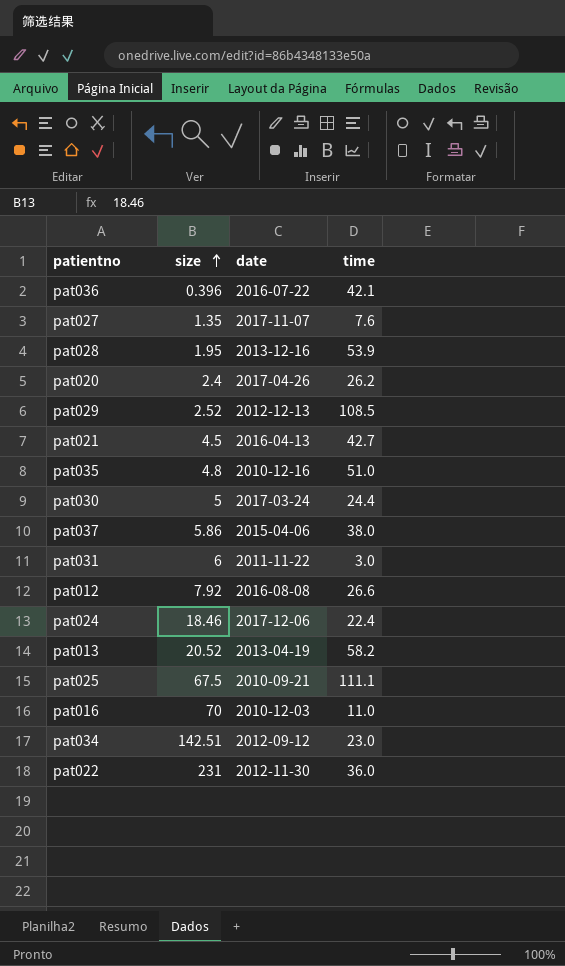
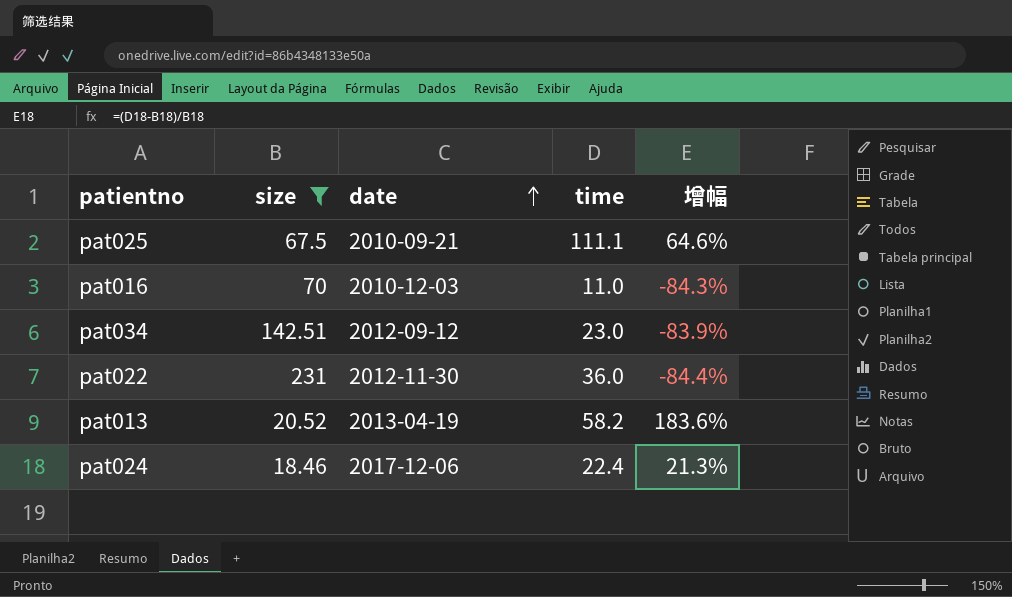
filter: none -> size >= 18.46
row order: size ascending -> date ascending
column 增幅 | formula: none -> ([time] - [size]) / [size]

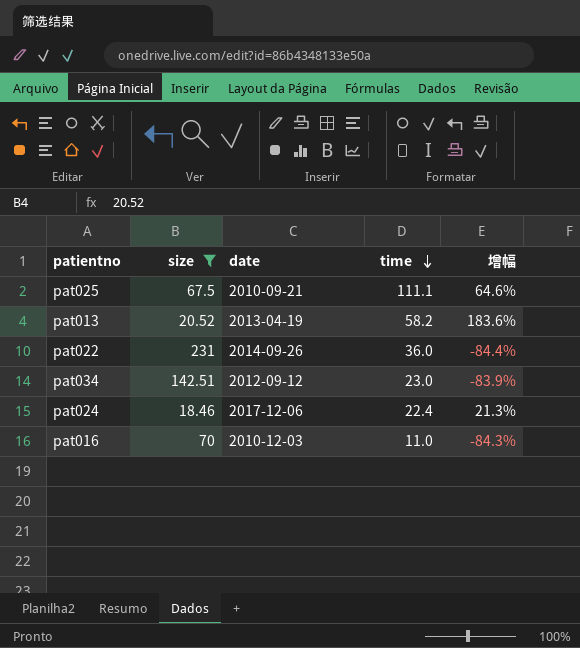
row order: date ascending -> time descending
pat022 | date: 2012-11-30 -> 2014-09-26

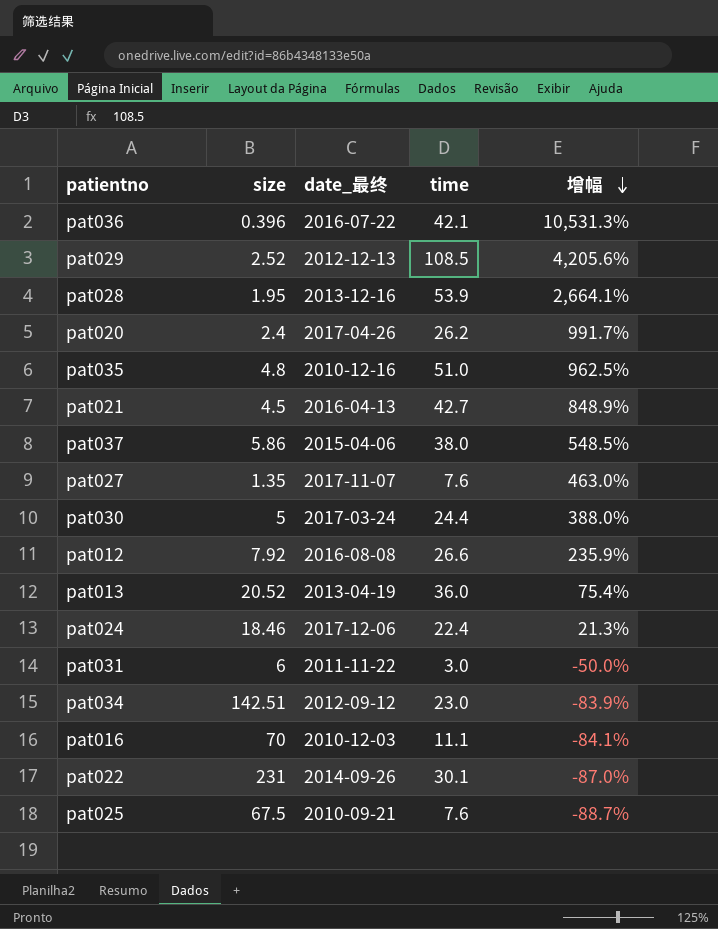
filter: size >= 18.46 -> none
row order: time descending -> 增幅 descending
column name: date -> date_最终
pat013 | time: 58.2 -> 36.0
pat013 | 增幅: 183.6% -> 75.4%
pat016 | time: 11.0 -> 11.1
pat016 | 增幅: -84.3% -> -84.1%
pat022 | time: 36.0 -> 30.1
pat022 | 增幅: -84.4% -> -87.0%
pat025 | time: 111.1 -> 7.6
pat025 | 增幅: 64.6% -> -88.7%

